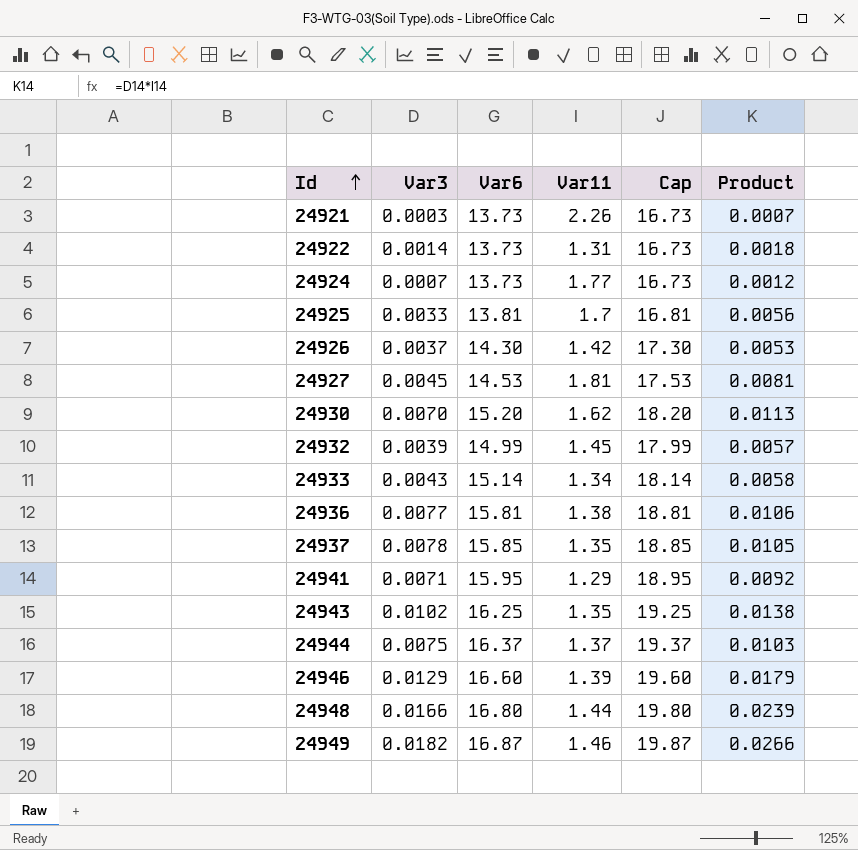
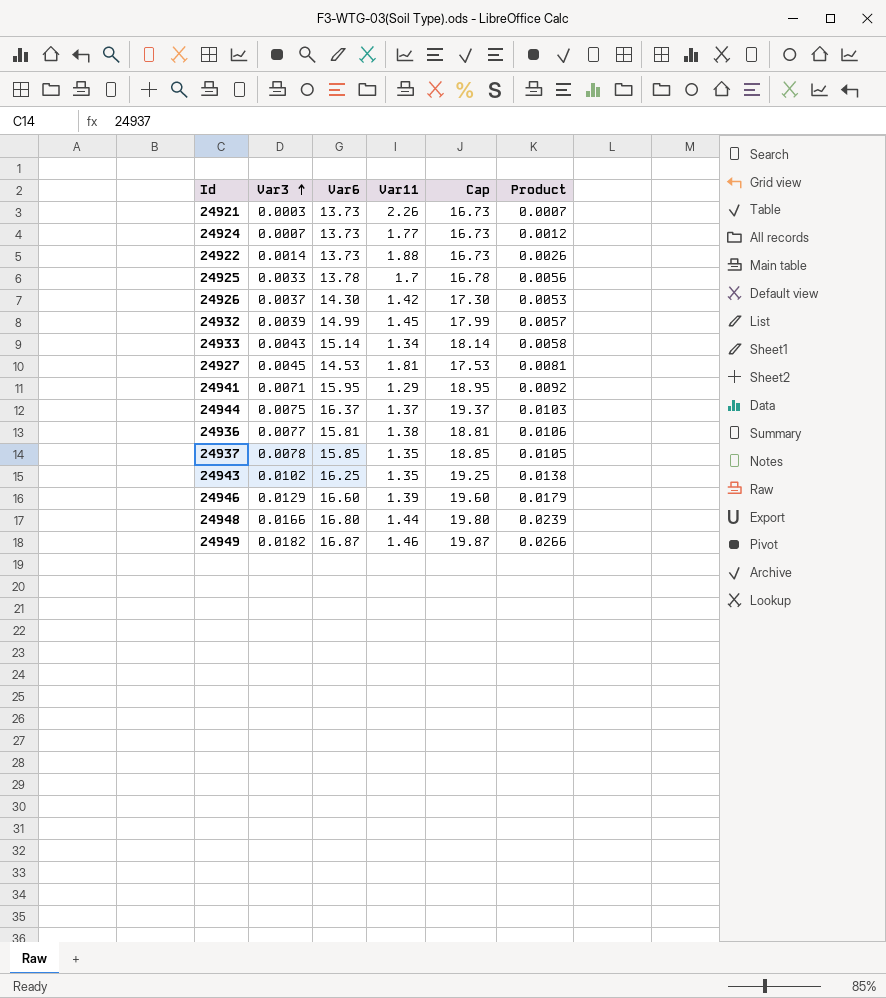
row order: Id ascending -> Var3 ascending
row 24930: 0.0070 | 15.20 | 1.62 | 18.20 | 0.0113 -> none
24922 | Var11: 1.31 -> 1.88
24922 | Product: 0.0018 -> 0.0026
24925 | Var6: 13.81 -> 13.78
24925 | Cap: 16.81 -> 16.78

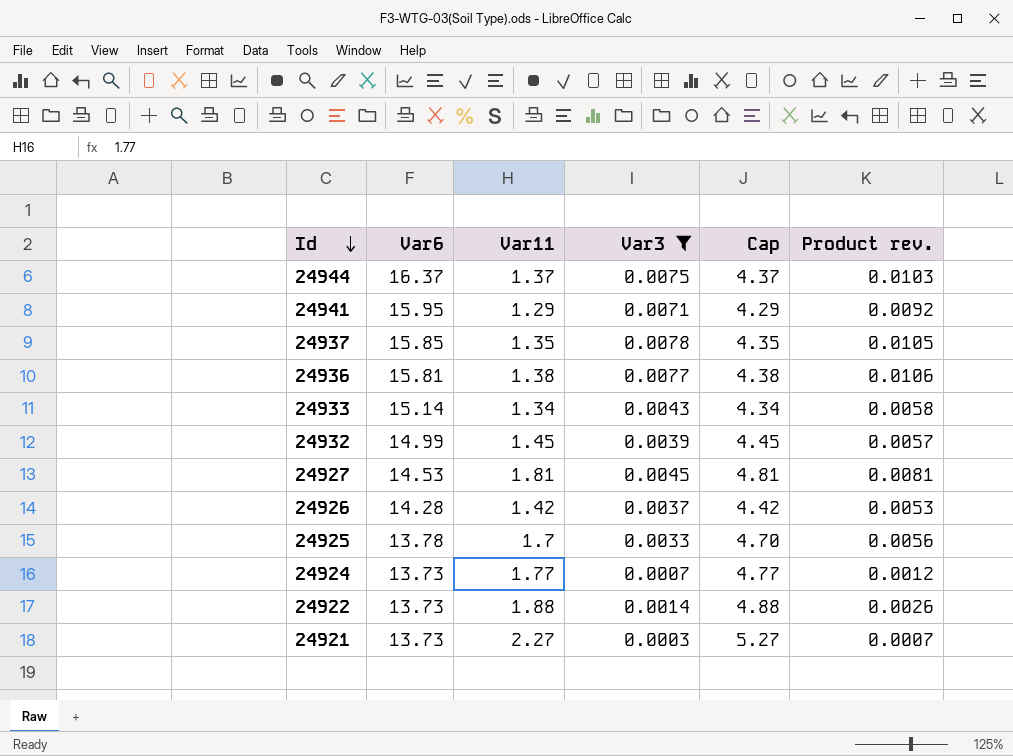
filter: none -> Var3 <= 0.0078
row order: Var3 ascending -> Id descending
column Var3 | position: 2 -> 4
column Cap | formula: [Var6] + 3 -> [Var11] + 3
column name: Product -> Product rev.
24926 | Var6: 14.30 -> 14.28
24921 | Var11: 2.26 -> 2.27

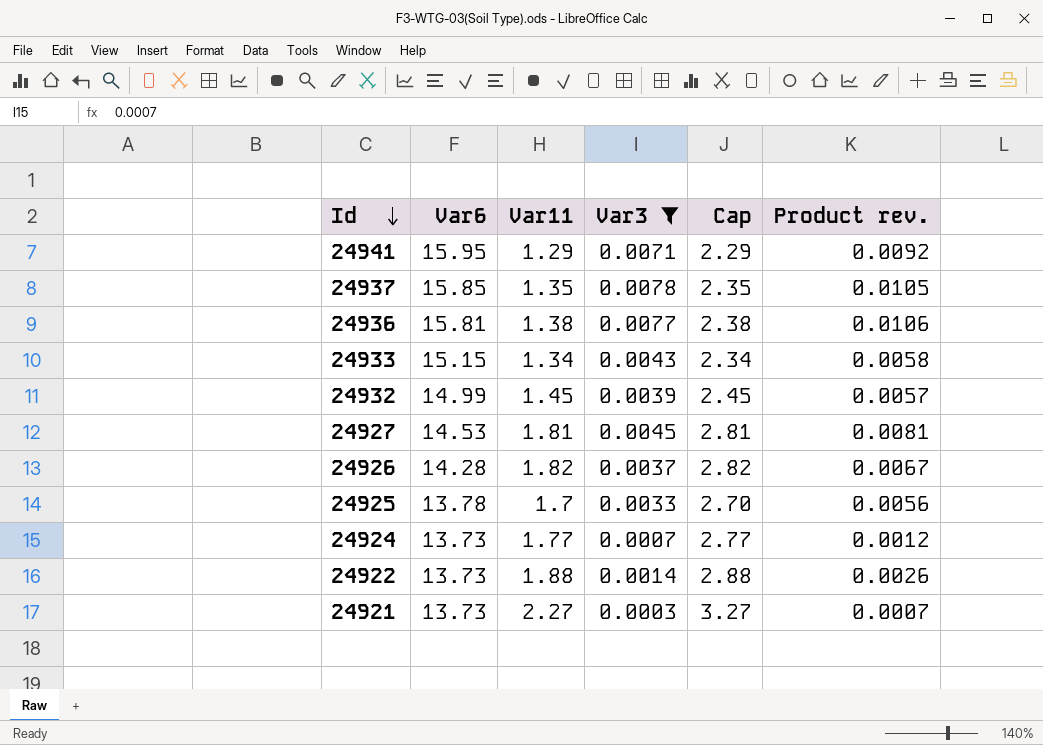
column Cap | formula: [Var11] + 3 -> [Var11] + 1
row 24944: 16.37 | 1.37 | 0.0075 | 4.37 | 0.0103 -> none
24933 | Var6: 15.14 -> 15.15
24926 | Var11: 1.42 -> 1.82
24926 | Product rev.: 0.0053 -> 0.0067

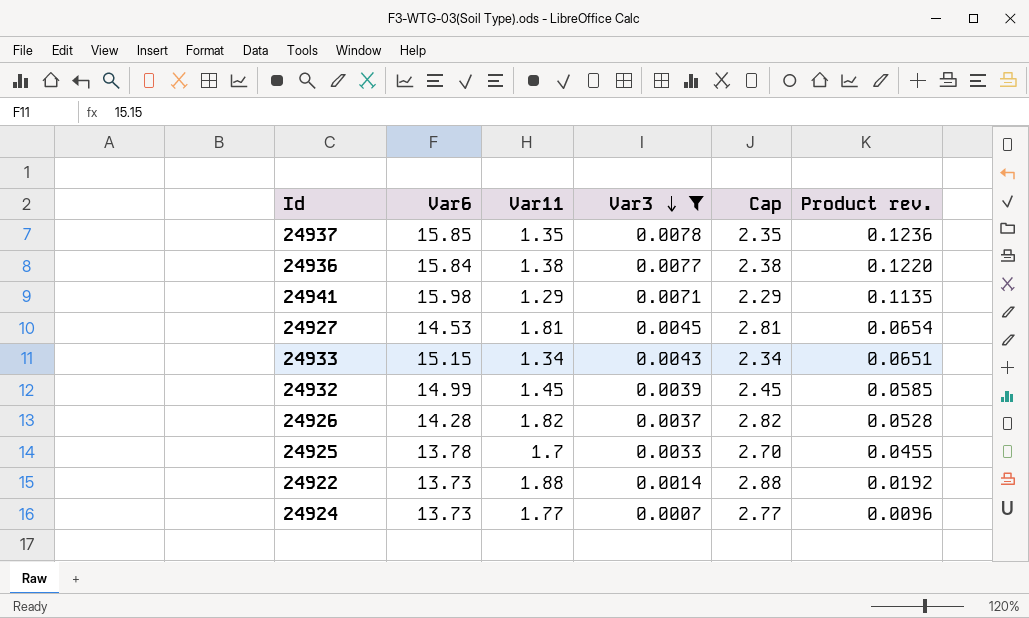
row order: Id descending -> Var3 descending
column Product rev. | formula: [Var11] * [Var3] -> [Var6] * [Var3]
row 24921: 13.73 | 2.27 | 0.0003 | 3.27 | 0.0007 -> none
24936 | Var6: 15.81 -> 15.84
24941 | Var6: 15.95 -> 15.98

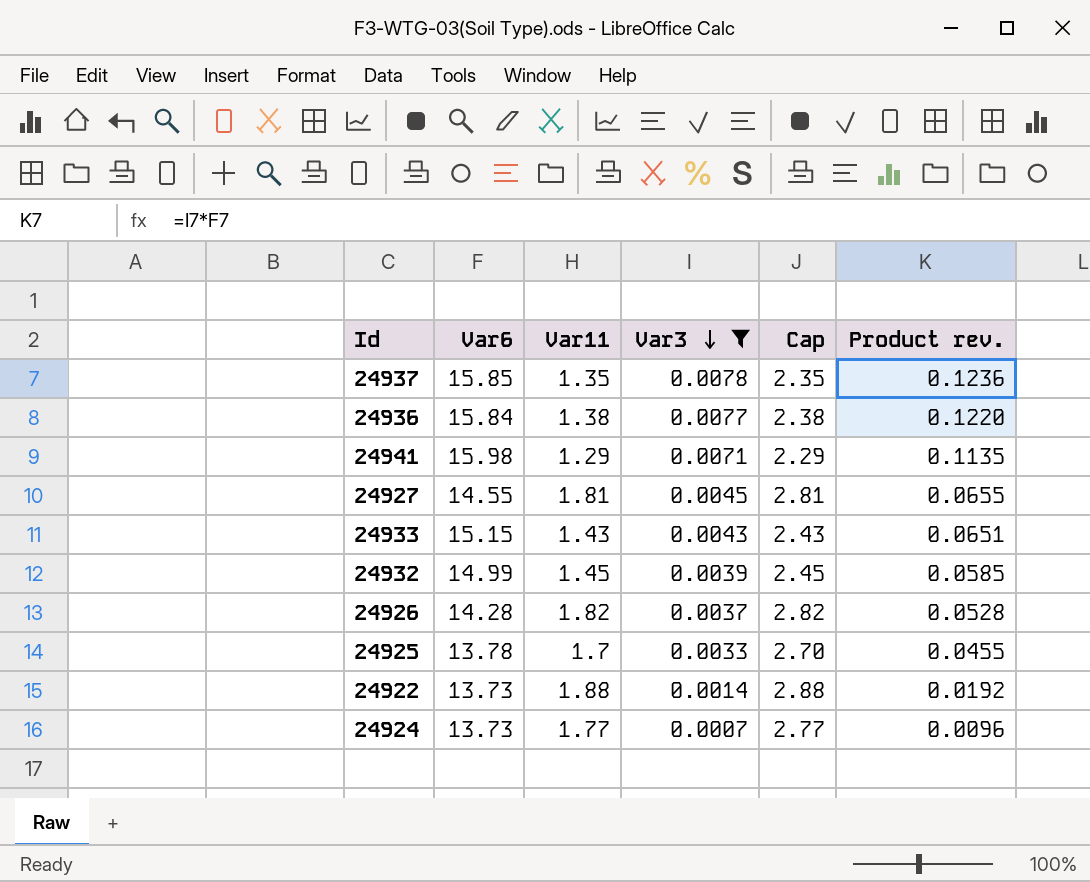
24927 | Var6: 14.53 -> 14.55
24927 | Product rev.: 0.0654 -> 0.0655
24933 | Var11: 1.34 -> 1.43
24933 | Cap: 2.34 -> 2.43

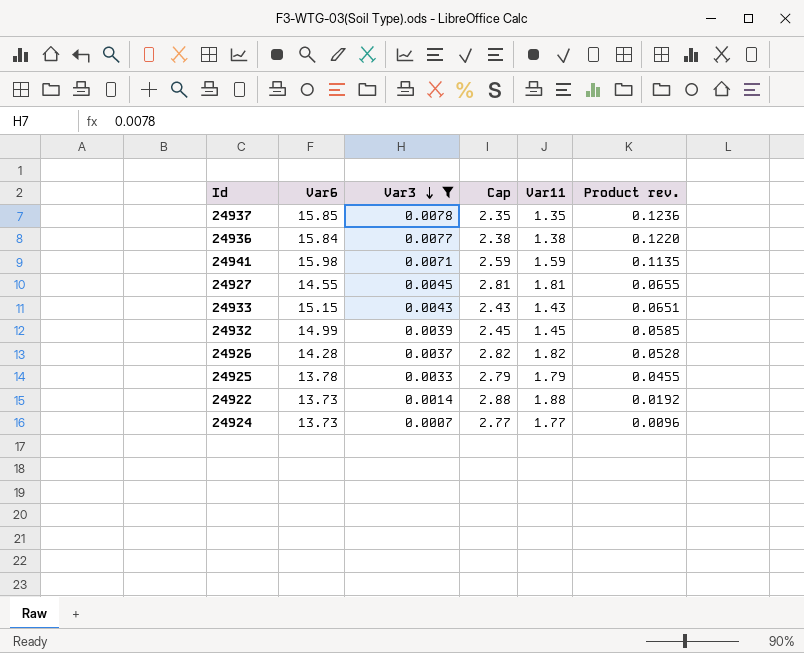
column Var11 | position: 3 -> 5
24941 | Cap: 2.29 -> 2.59
24941 | Var11: 1.29 -> 1.59
24925 | Cap: 2.70 -> 2.79
24925 | Var11: 1.7 -> 1.79

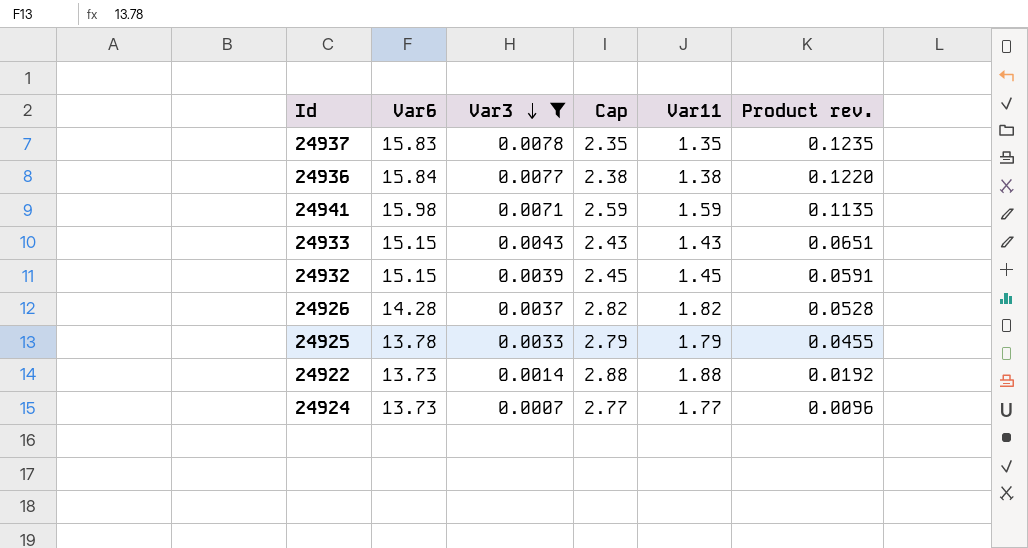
row 24927: 14.55 | 0.0045 | 2.81 | 1.81 | 0.0655 -> none
24937 | Var6: 15.85 -> 15.83
24937 | Product rev.: 0.1236 -> 0.1235
24932 | Var6: 14.99 -> 15.15
24932 | Product rev.: 0.0585 -> 0.0591

